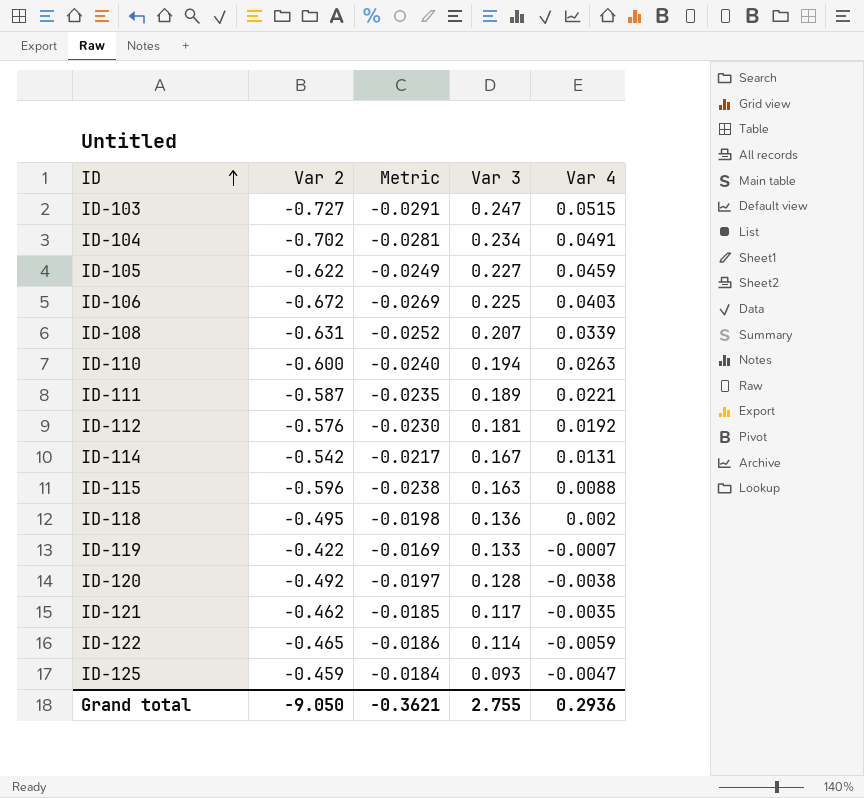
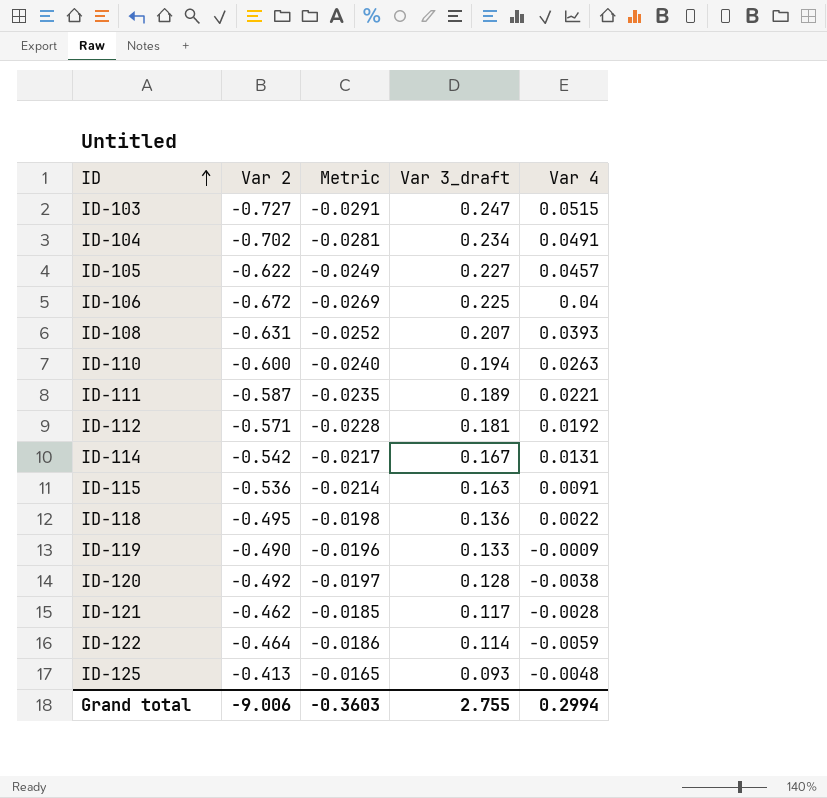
column name: Var 3 -> Var 3_draft
ID-105 | Var 4: 0.0459 -> 0.0457
ID-106 | Var 4: 0.0403 -> 0.04
ID-108 | Var 4: 0.0339 -> 0.0393
ID-112 | Var 2: -0.576 -> -0.571
ID-112 | Metric: -0.0230 -> -0.0228
ID-115 | Var 2: -0.596 -> -0.536
ID-115 | Metric: -0.0238 -> -0.0214
ID-115 | Var 4: 0.0088 -> 0.0091
ID-118 | Var 4: 0.002 -> 0.0022
ID-119 | Var 2: -0.422 -> -0.490
ID-119 | Metric: -0.0169 -> -0.0196
ID-119 | Var 4: -0.0007 -> -0.0009
ID-121 | Var 4: -0.0035 -> -0.0028
ID-122 | Var 2: -0.465 -> -0.464
ID-125 | Var 2: -0.459 -> -0.413
ID-125 | Metric: -0.0184 -> -0.0165
ID-125 | Var 4: -0.0047 -> -0.0048
Grand total | Var 2: -9.050 -> -9.006
Grand total | Metric: -0.3621 -> -0.3603
Grand total | Var 4: 0.2936 -> 0.2994

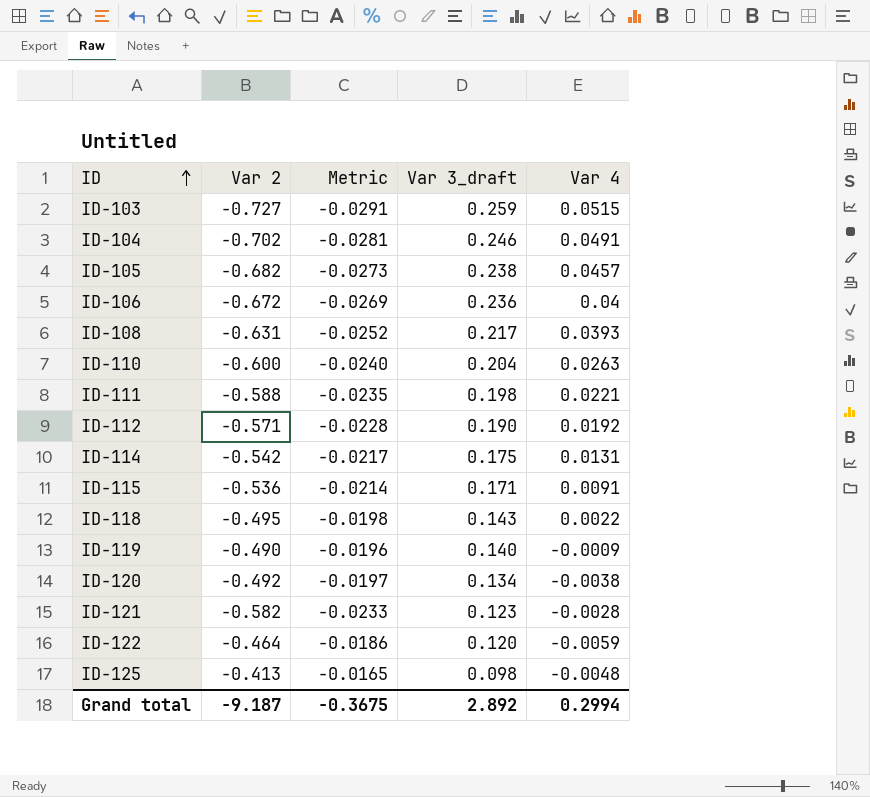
ID-103 | Var 3_draft: 0.247 -> 0.259
ID-104 | Var 3_draft: 0.234 -> 0.246
ID-105 | Var 2: -0.622 -> -0.682
ID-105 | Metric: -0.0249 -> -0.0273
ID-105 | Var 3_draft: 0.227 -> 0.238
ID-106 | Var 3_draft: 0.225 -> 0.236
ID-108 | Var 3_draft: 0.207 -> 0.217
ID-110 | Var 3_draft: 0.194 -> 0.204
ID-111 | Var 2: -0.587 -> -0.588
ID-111 | Var 3_draft: 0.189 -> 0.198
ID-112 | Var 3_draft: 0.181 -> 0.190
ID-114 | Var 3_draft: 0.167 -> 0.175
ID-115 | Var 3_draft: 0.163 -> 0.171
ID-118 | Var 3_draft: 0.136 -> 0.143
ID-119 | Var 3_draft: 0.133 -> 0.140
ID-120 | Var 3_draft: 0.128 -> 0.134
ID-121 | Var 2: -0.462 -> -0.582
ID-121 | Metric: -0.0185 -> -0.0233
ID-121 | Var 3_draft: 0.117 -> 0.123
ID-122 | Var 3_draft: 0.114 -> 0.120
ID-125 | Var 3_draft: 0.093 -> 0.098
Grand total | Var 2: -9.006 -> -9.187
Grand total | Metric: -0.3603 -> -0.3675
Grand total | Var 3_draft: 2.755 -> 2.892

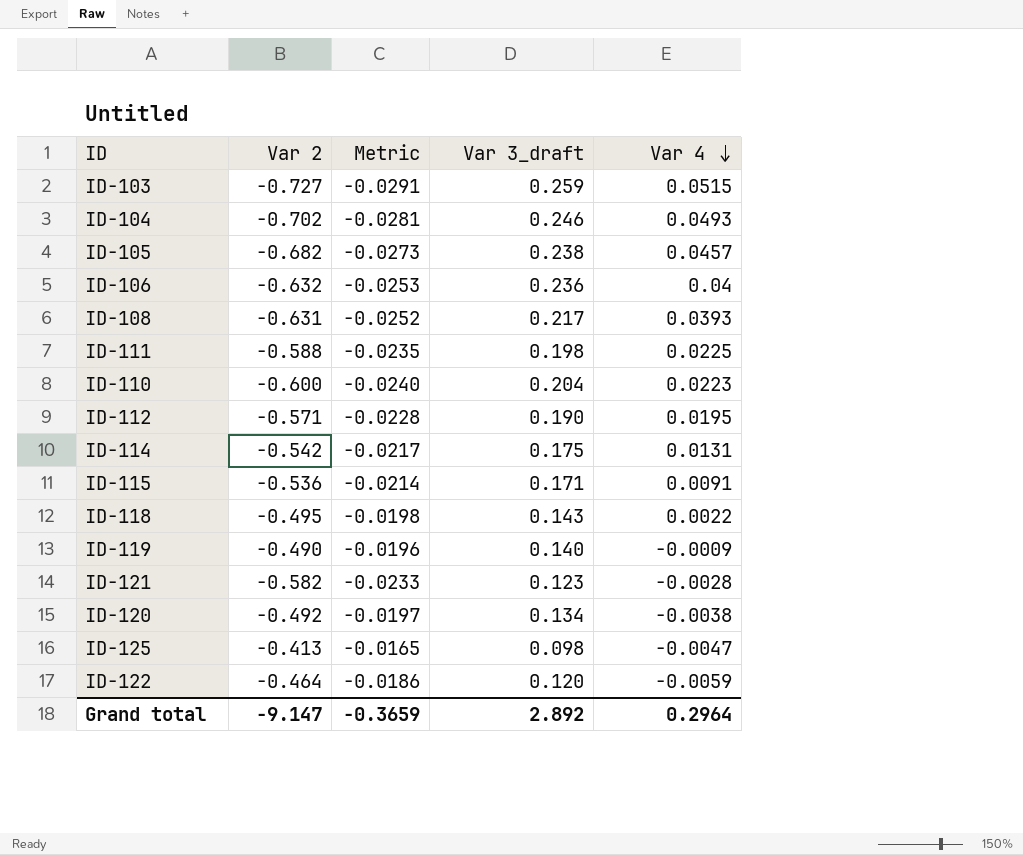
row order: ID ascending -> Var 4 descending
ID-104 | Var 4: 0.0491 -> 0.0493
ID-106 | Var 2: -0.672 -> -0.632
ID-106 | Metric: -0.0269 -> -0.0253
ID-111 | Var 4: 0.0221 -> 0.0225
ID-110 | Var 4: 0.0263 -> 0.0223
ID-112 | Var 4: 0.0192 -> 0.0195
ID-125 | Var 4: -0.0048 -> -0.0047
Grand total | Var 2: -9.187 -> -9.147
Grand total | Metric: -0.3675 -> -0.3659
Grand total | Var 4: 0.2994 -> 0.2964

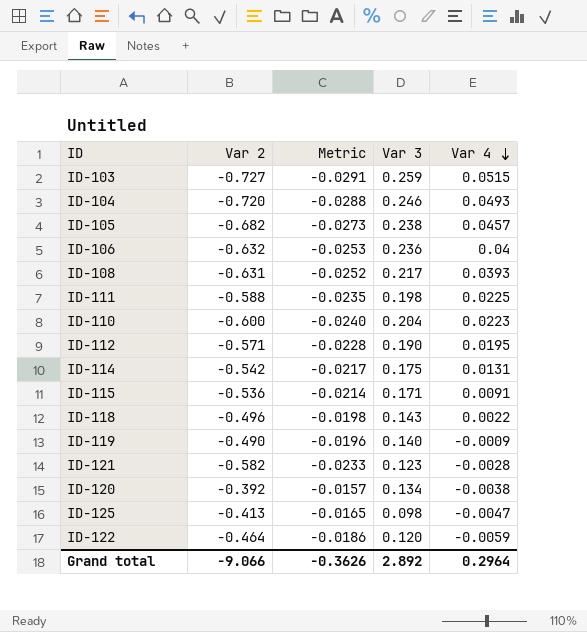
column name: Var 3_draft -> Var 3
ID-104 | Var 2: -0.702 -> -0.720
ID-104 | Metric: -0.0281 -> -0.0288
ID-118 | Var 2: -0.495 -> -0.496
ID-120 | Var 2: -0.492 -> -0.392
ID-120 | Metric: -0.0197 -> -0.0157
Grand total | Var 2: -9.147 -> -9.066
Grand total | Metric: -0.3659 -> -0.3626

